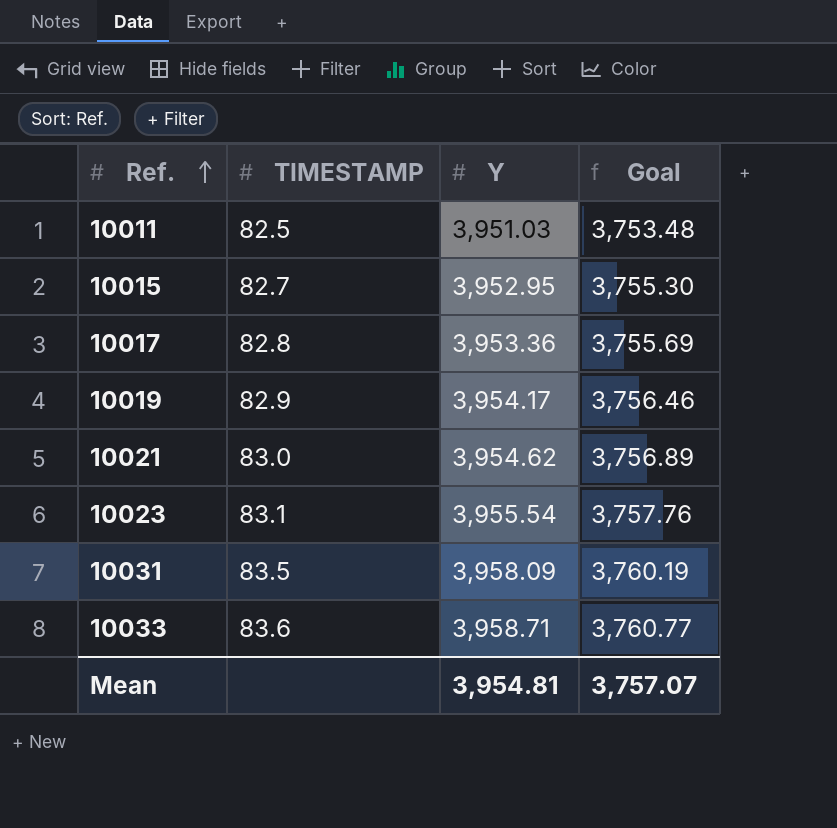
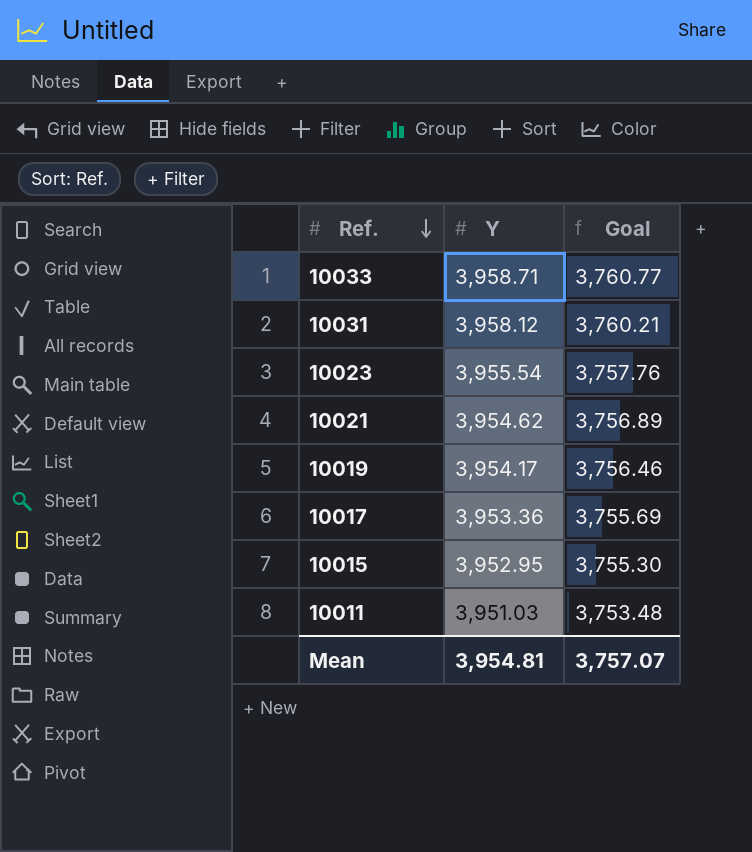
row order: Ref. ascending -> Ref. descending
column TIMESTAMP | position: 2 -> none
10031 | Y: 3,958.09 -> 3,958.12
10031 | Goal: 3,760.19 -> 3,760.21

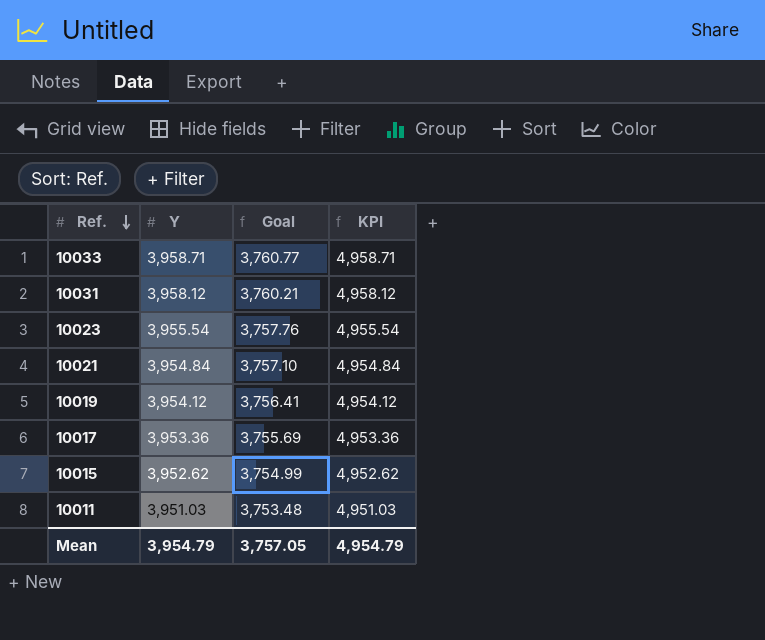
column KPI | formula: none -> [Y] + 1000
10021 | Y: 3,954.62 -> 3,954.84
10021 | Goal: 3,756.89 -> 3,757.10
10019 | Y: 3,954.17 -> 3,954.12
10019 | Goal: 3,756.46 -> 3,756.41
10015 | Y: 3,952.95 -> 3,952.62
10015 | Goal: 3,755.30 -> 3,754.99
Mean | Y: 3,954.81 -> 3,954.79
Mean | Goal: 3,757.07 -> 3,757.05

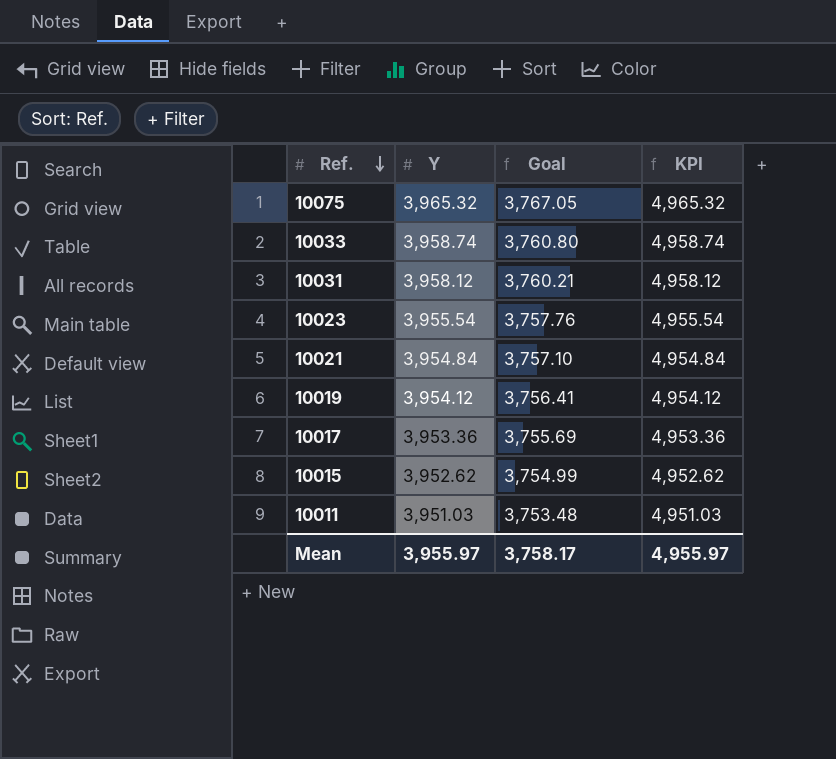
row 10075: none -> 3,965.32 | 3,767.05 | 4,965.32
10033 | Y: 3,958.71 -> 3,958.74
10033 | Goal: 3,760.77 -> 3,760.80
10033 | KPI: 4,958.71 -> 4,958.74
Mean | Y: 3,954.79 -> 3,955.97
Mean | Goal: 3,757.05 -> 3,758.17
Mean | KPI: 4,954.79 -> 4,955.97

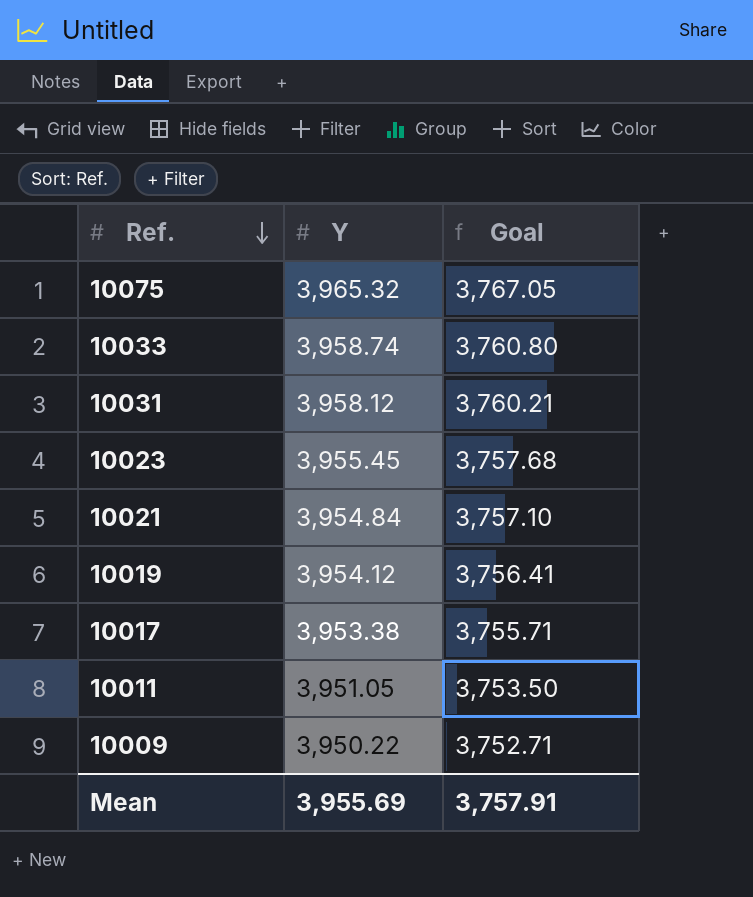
column KPI | formula: [Y] + 1000 -> none
row 10015: 3,952.62 | 3,754.99 | 4,952.62 -> none
10023 | Y: 3,955.54 -> 3,955.45
10023 | Goal: 3,757.76 -> 3,757.68
10017 | Y: 3,953.36 -> 3,953.38
10017 | Goal: 3,755.69 -> 3,755.71
10011 | Y: 3,951.03 -> 3,951.05
10011 | Goal: 3,753.48 -> 3,753.50
row 10009: none -> 3,950.22 | 3,752.71
Mean | Y: 3,955.97 -> 3,955.69
Mean | Goal: 3,758.17 -> 3,757.91

